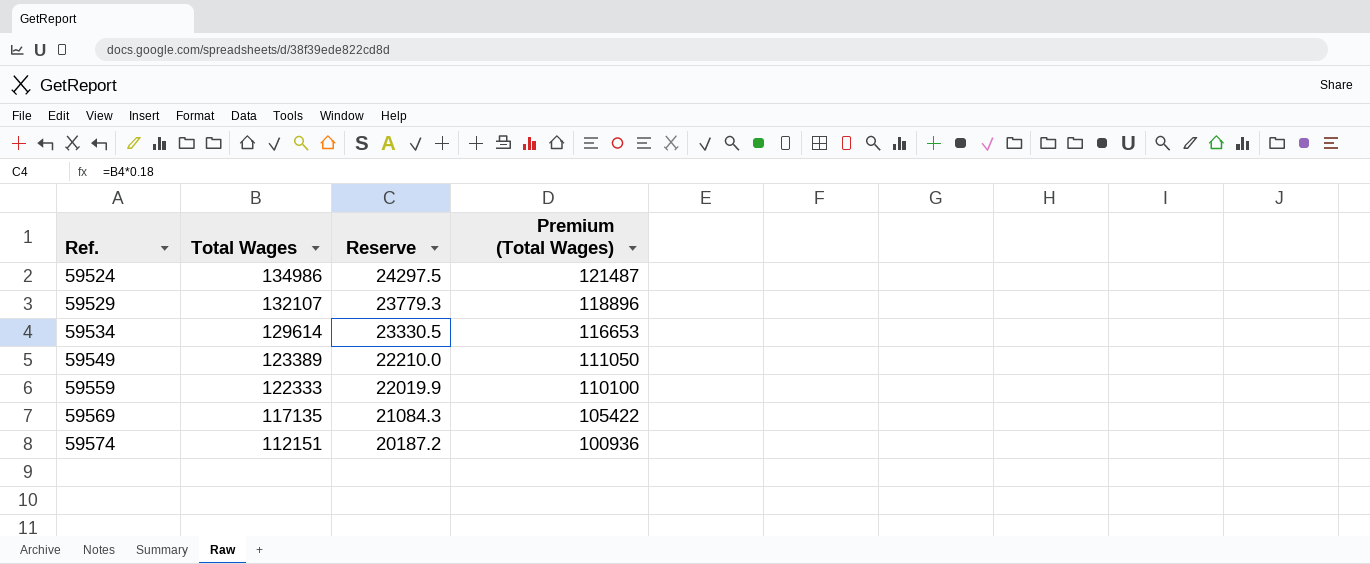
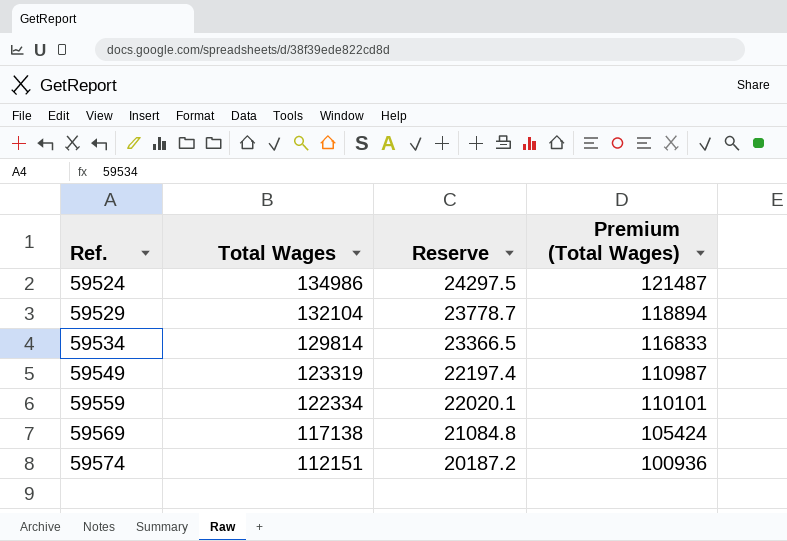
59529 | Total Wages: 132107 -> 132104
59529 | Reserve: 23779.3 -> 23778.7
59529 | Premium (Total Wages): 118896 -> 118894
59534 | Total Wages: 129614 -> 129814
59534 | Reserve: 23330.5 -> 23366.5
59534 | Premium (Total Wages): 116653 -> 116833
59549 | Total Wages: 123389 -> 123319
59549 | Reserve: 22210.0 -> 22197.4
59549 | Premium (Total Wages): 111050 -> 110987
59559 | Total Wages: 122333 -> 122334
59559 | Reserve: 22019.9 -> 22020.1
59559 | Premium (Total Wages): 110100 -> 110101
59569 | Total Wages: 117135 -> 117138
59569 | Reserve: 21084.3 -> 21084.8
59569 | Premium (Total Wages): 105422 -> 105424

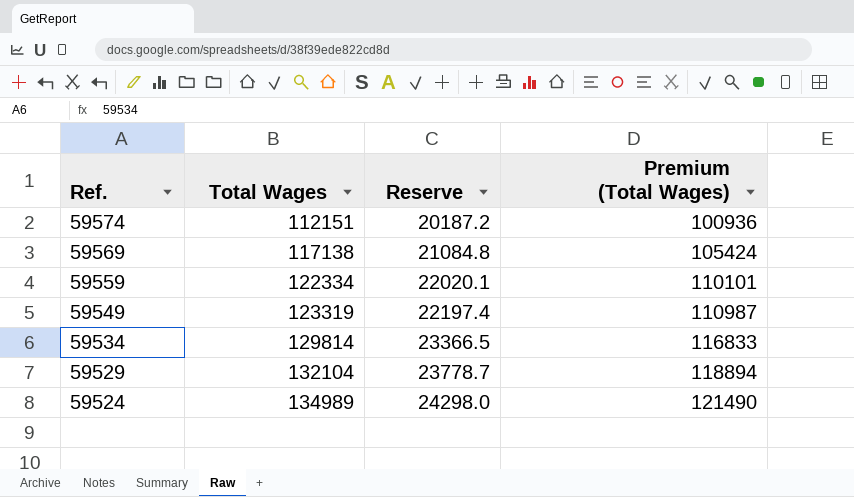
row order: Ref. ascending -> Ref. descending
59524 | Total Wages: 134986 -> 134989
59524 | Reserve: 24297.5 -> 24298.0
59524 | Premium (Total Wages): 121487 -> 121490

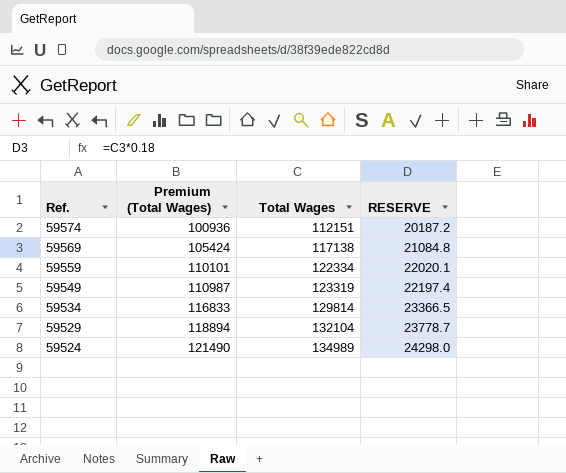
column Premium (Total Wages) | position: 4 -> 2
column name: Reserve -> RESERVE

